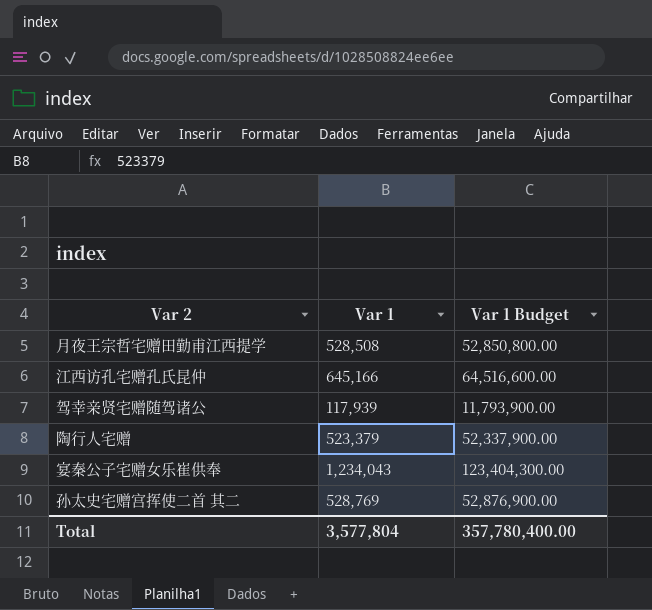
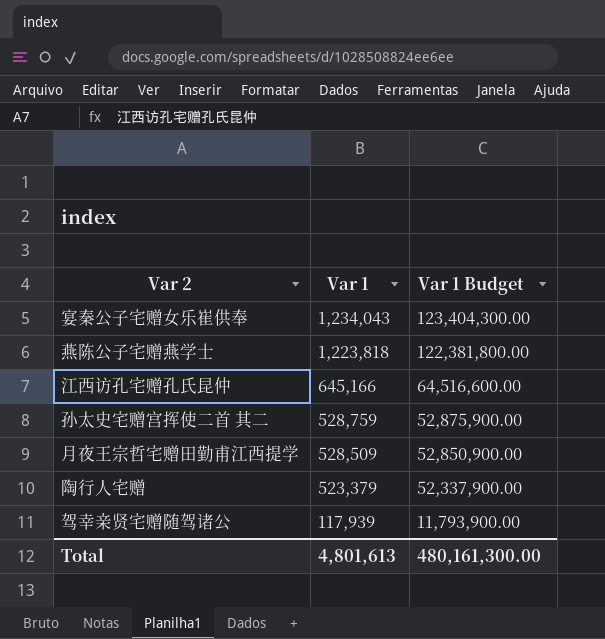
row order: none -> Var 1 descending
row 燕陈公子宅赠燕学士: none -> 1,223,818 | 122,381,800.00
孙太史宅赠宫挥使二首 其二 | Var 1: 528,769 -> 528,759
孙太史宅赠宫挥使二首 其二 | Var 1 Budget: 52,876,900.00 -> 52,875,900.00
月夜王宗哲宅赠田勤甫江西提学 | Var 1: 528,508 -> 528,509
月夜王宗哲宅赠田勤甫江西提学 | Var 1 Budget: 52,850,800.00 -> 52,850,900.00
Total | Var 1: 3,577,804 -> 4,801,613
Total | Var 1 Budget: 357,780,400.00 -> 480,161,300.00

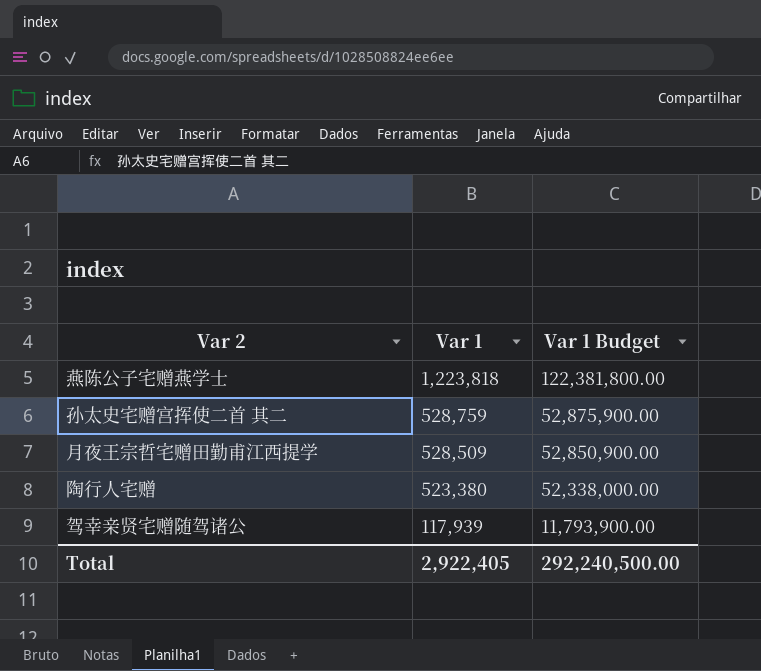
row 宴秦公子宅赠女乐崔供奉: 1,234,043 | 123,404,300.00 -> none
row 江西访孔宅赠孔氏昆仲: 645,166 | 64,516,600.00 -> none
陶行人宅赠 | Var 1: 523,379 -> 523,380
陶行人宅赠 | Var 1 Budget: 52,337,900.00 -> 52,338,000.00
Total | Var 1: 4,801,613 -> 2,922,405
Total | Var 1 Budget: 480,161,300.00 -> 292,240,500.00

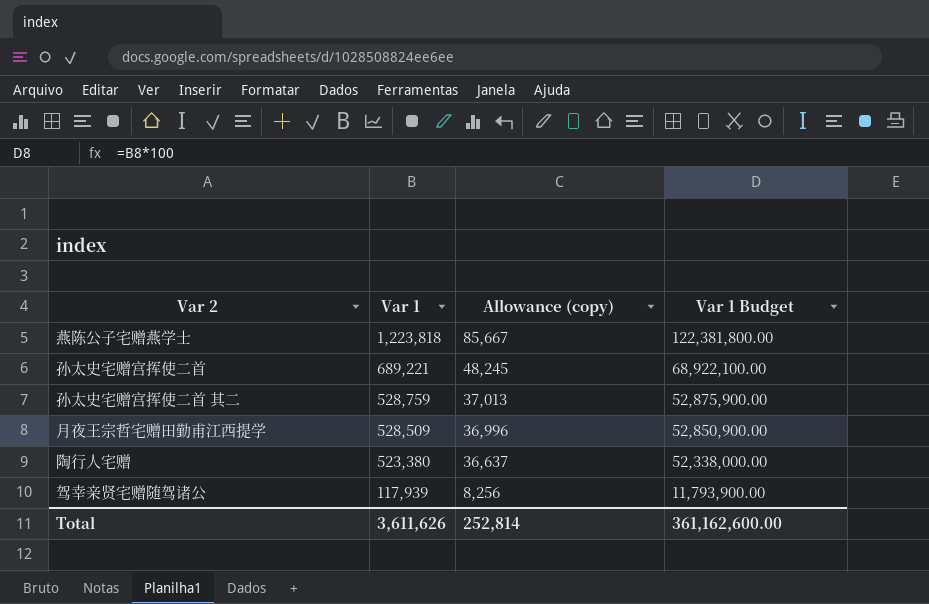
column Allowance (copy) | formula: none -> [Var 1] * 0.07
row 孙太史宅赠宫挥使二首: none -> 689,221 | 48,245 | 68,922,100.00
Total | Var 1: 2,922,405 -> 3,611,626
Total | Var 1 Budget: 292,240,500.00 -> 361,162,600.00

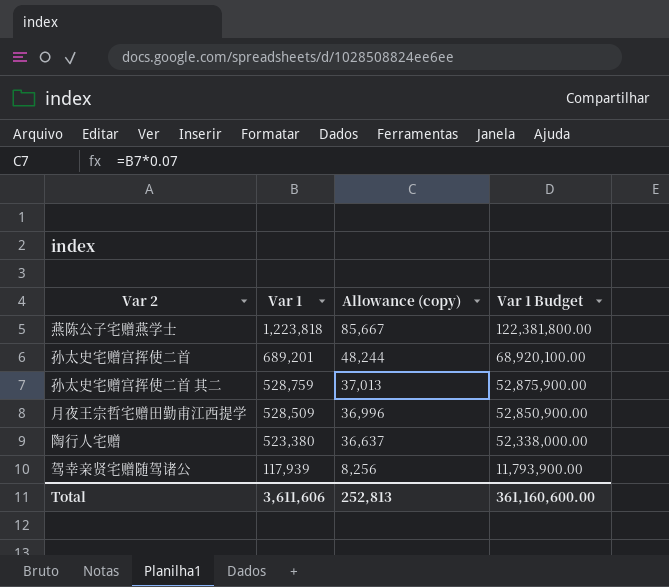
孙太史宅赠宫挥使二首 | Var 1: 689,221 -> 689,201
孙太史宅赠宫挥使二首 | Allowance (copy): 48,245 -> 48,244
孙太史宅赠宫挥使二首 | Var 1 Budget: 68,922,100.00 -> 68,920,100.00
Total | Var 1: 3,611,626 -> 3,611,606
Total | Allowance (copy): 252,814 -> 252,813
Total | Var 1 Budget: 361,162,600.00 -> 361,160,600.00

